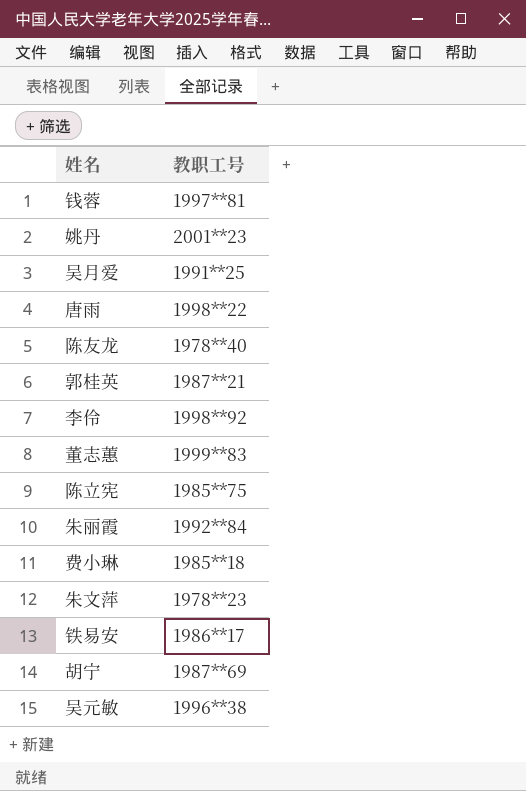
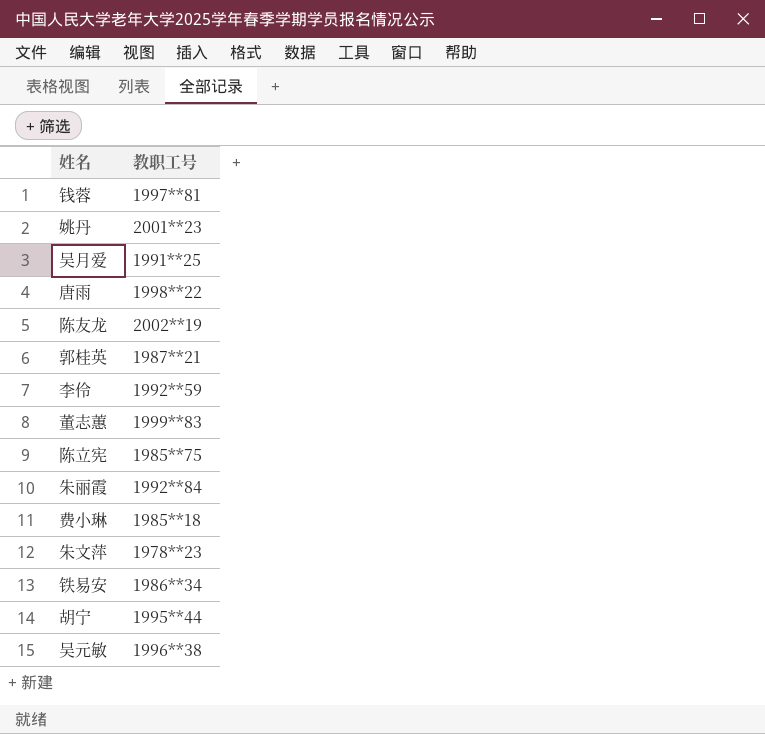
陈友龙 | 教职工号: 1978**40 -> 2002**19
李伶 | 教职工号: 1998**92 -> 1992**59
铁易安 | 教职工号: 1986**17 -> 1986**34
胡宁 | 教职工号: 1987**69 -> 1995**44

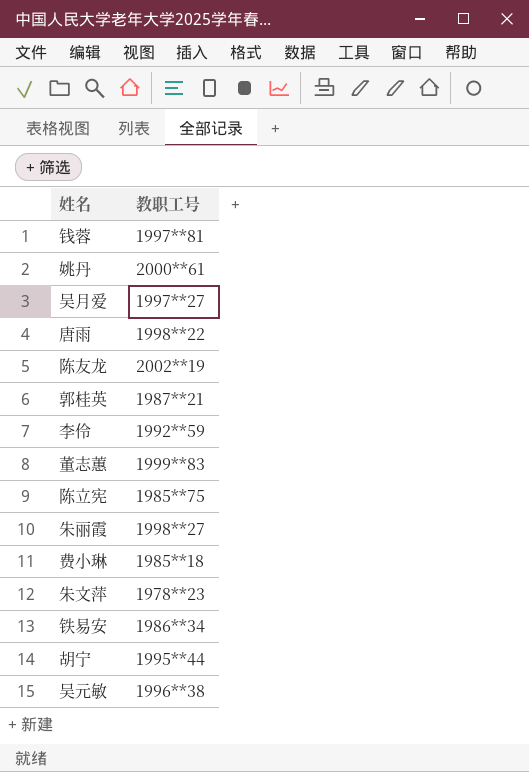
姚丹 | 教职工号: 2001**23 -> 2000**61
吴月爱 | 教职工号: 1991**25 -> 1997**27
朱丽霞 | 教职工号: 1992**84 -> 1998**27

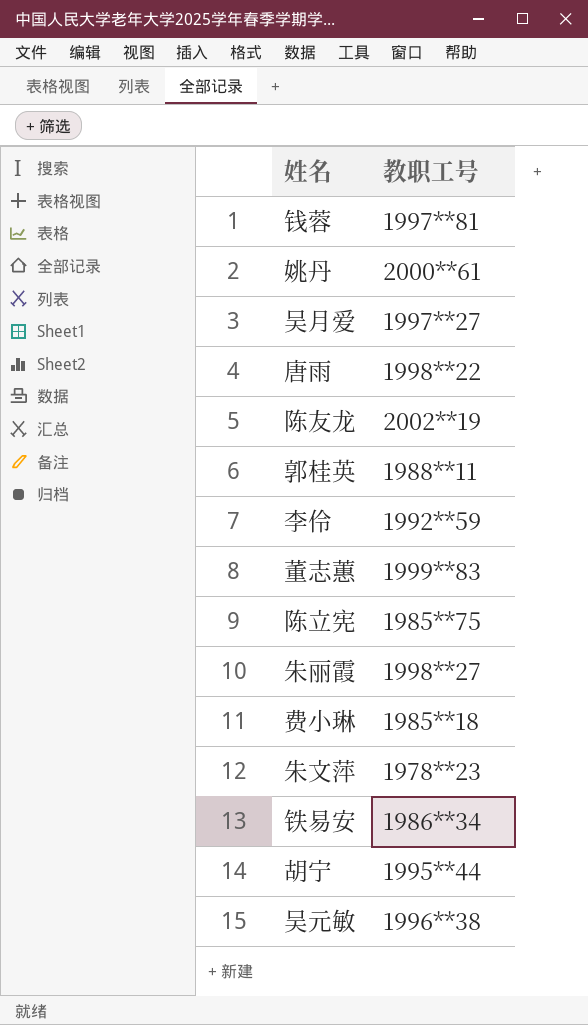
郭桂英 | 教职工号: 1987**21 -> 1988**11

